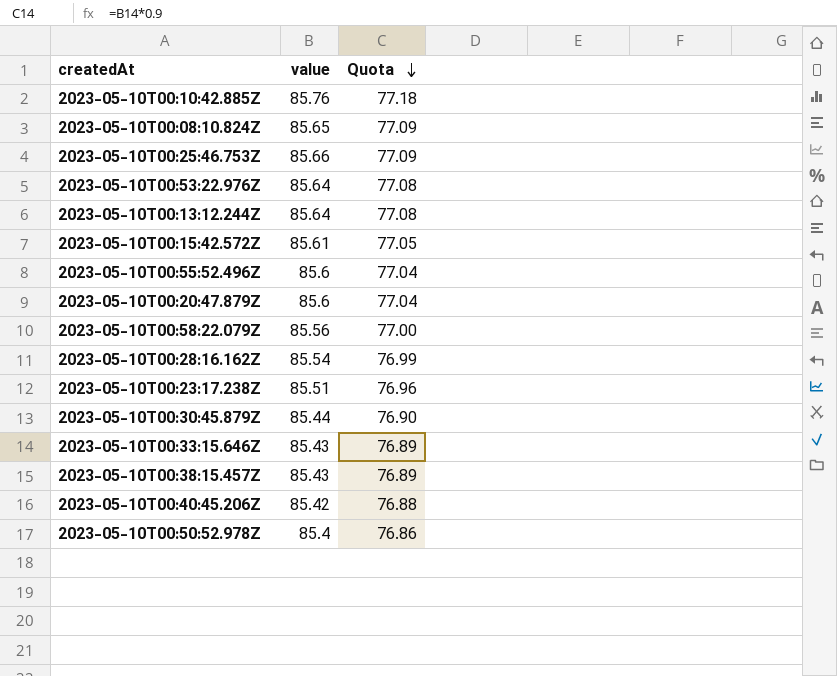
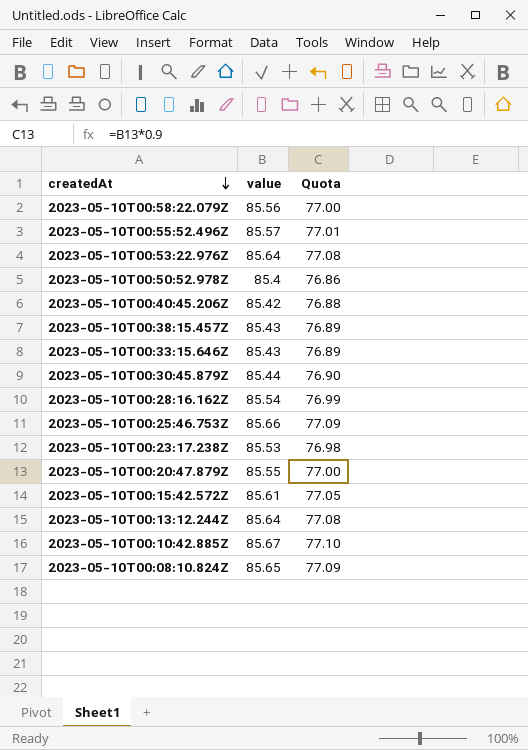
row order: Quota descending -> createdAt descending
2023-05-10T00:55:52.496Z | value: 85.6 -> 85.57
2023-05-10T00:55:52.496Z | Quota: 77.04 -> 77.01
2023-05-10T00:23:17.238Z | value: 85.51 -> 85.53
2023-05-10T00:23:17.238Z | Quota: 76.96 -> 76.98
2023-05-10T00:20:47.879Z | value: 85.6 -> 85.55
2023-05-10T00:20:47.879Z | Quota: 77.04 -> 77.00
2023-05-10T00:10:42.885Z | value: 85.76 -> 85.67
2023-05-10T00:10:42.885Z | Quota: 77.18 -> 77.10

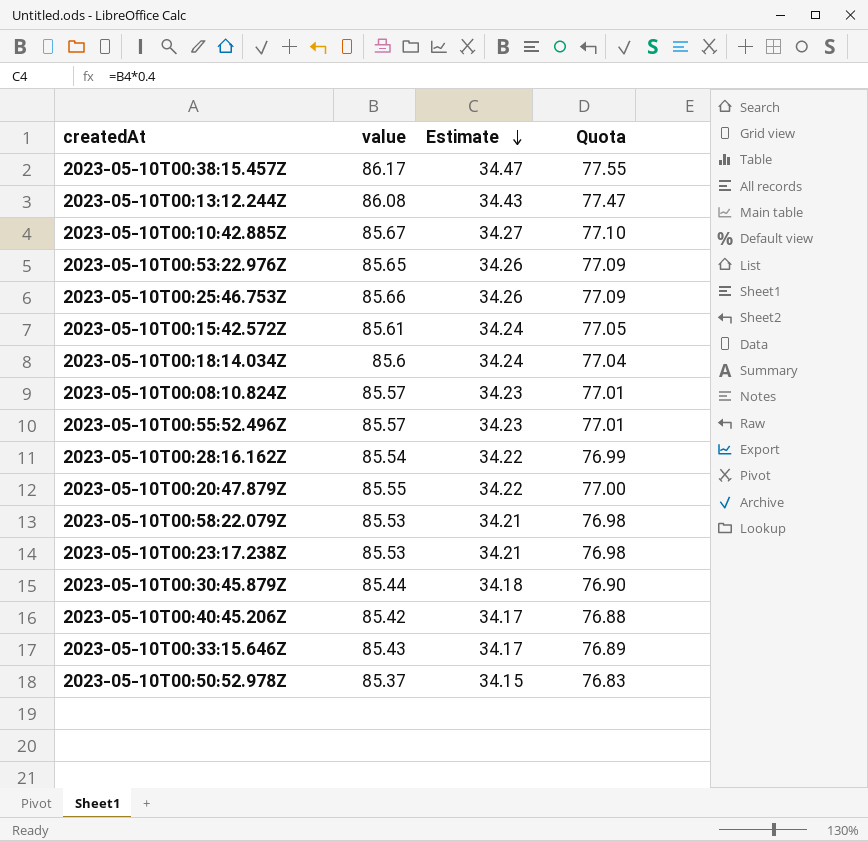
row order: createdAt descending -> Estimate descending
column Estimate | formula: none -> [value] * 0.4
2023-05-10T00:38:15.457Z | value: 85.43 -> 86.17
2023-05-10T00:38:15.457Z | Quota: 76.89 -> 77.55
2023-05-10T00:13:12.244Z | value: 85.64 -> 86.08
2023-05-10T00:13:12.244Z | Quota: 77.08 -> 77.47
2023-05-10T00:53:22.976Z | value: 85.64 -> 85.65
2023-05-10T00:53:22.976Z | Quota: 77.08 -> 77.09
row 2023-05-10T00:18:14.034Z: none -> 85.6 | 34.24 | 77.04
2023-05-10T00:08:10.824Z | value: 85.65 -> 85.57
2023-05-10T00:08:10.824Z | Quota: 77.09 -> 77.01
2023-05-10T00:58:22.079Z | value: 85.56 -> 85.53
2023-05-10T00:58:22.079Z | Quota: 77.00 -> 76.98
2023-05-10T00:50:52.978Z | value: 85.4 -> 85.37
2023-05-10T00:50:52.978Z | Quota: 76.86 -> 76.83

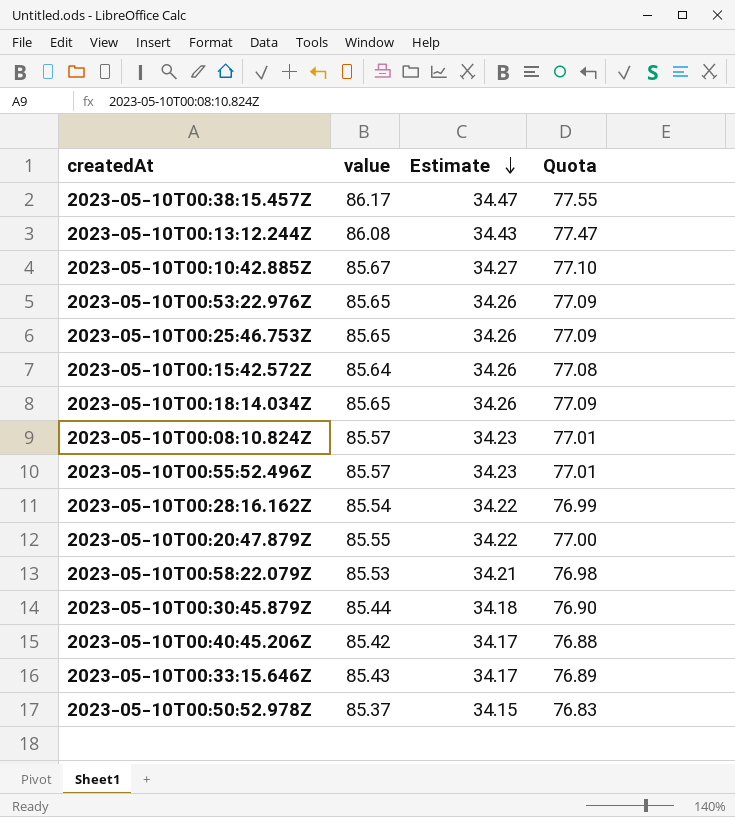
row 2023-05-10T00:23:17.238Z: 85.53 | 34.21 | 76.98 -> none
2023-05-10T00:25:46.753Z | value: 85.66 -> 85.65
2023-05-10T00:15:42.572Z | value: 85.61 -> 85.64
2023-05-10T00:15:42.572Z | Estimate: 34.24 -> 34.26
2023-05-10T00:15:42.572Z | Quota: 77.05 -> 77.08
2023-05-10T00:18:14.034Z | value: 85.6 -> 85.65
2023-05-10T00:18:14.034Z | Estimate: 34.24 -> 34.26
2023-05-10T00:18:14.034Z | Quota: 77.04 -> 77.09

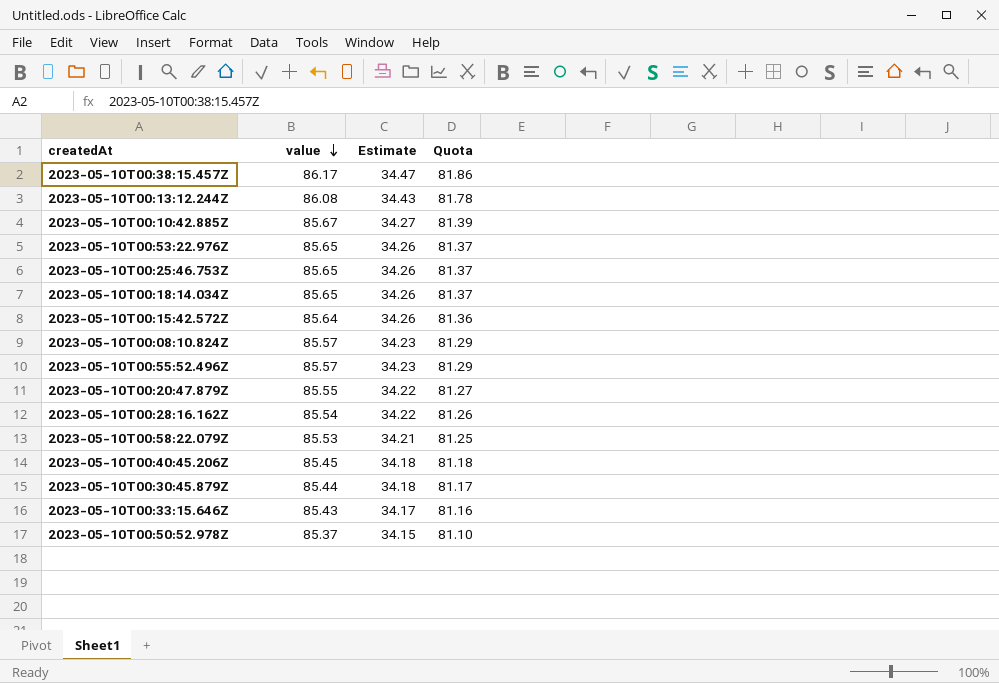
row order: Estimate descending -> value descending
column Quota | formula: [value] * 0.9 -> [value] * 0.95
2023-05-10T00:40:45.206Z | value: 85.42 -> 85.45
2023-05-10T00:40:45.206Z | Estimate: 34.17 -> 34.18

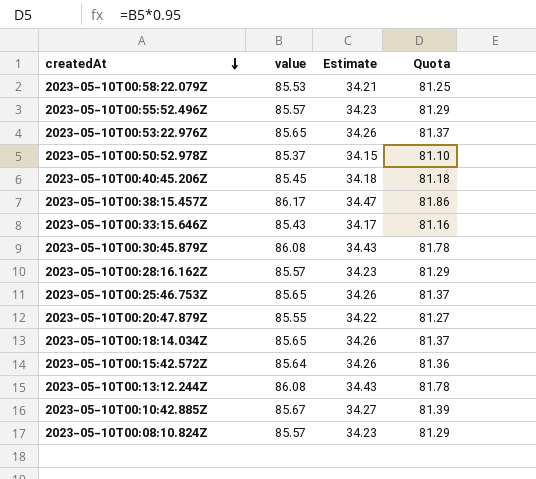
row order: value descending -> createdAt descending
2023-05-10T00:30:45.879Z | value: 85.44 -> 86.08
2023-05-10T00:30:45.879Z | Estimate: 34.18 -> 34.43
2023-05-10T00:30:45.879Z | Quota: 81.17 -> 81.78
2023-05-10T00:28:16.162Z | value: 85.54 -> 85.57
2023-05-10T00:28:16.162Z | Estimate: 34.22 -> 34.23
2023-05-10T00:28:16.162Z | Quota: 81.26 -> 81.29

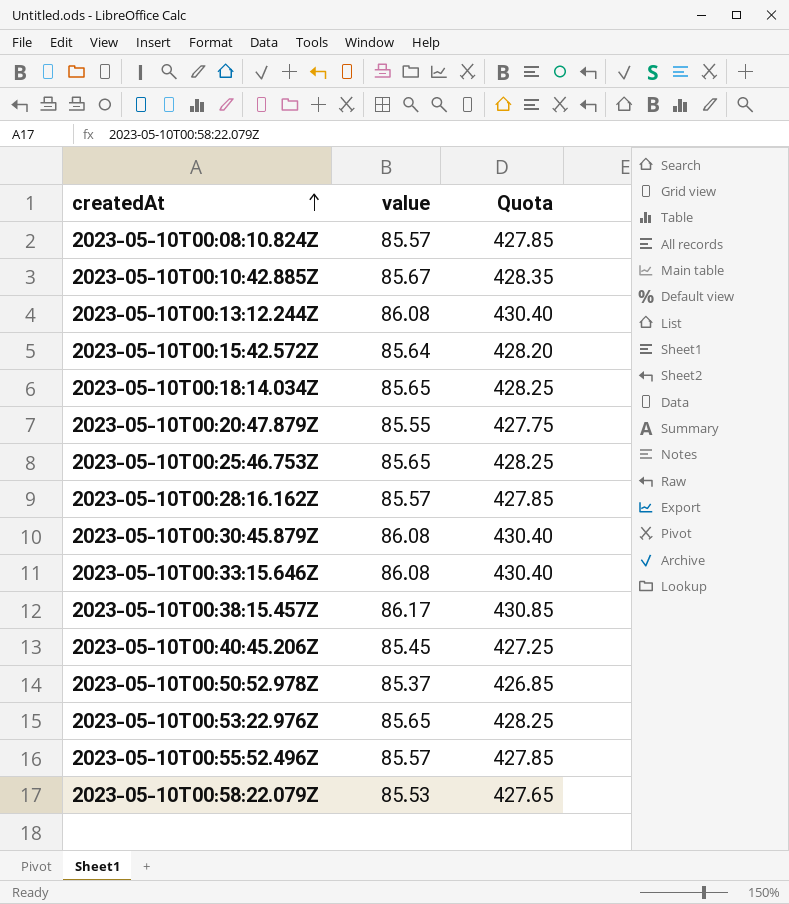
row order: createdAt descending -> createdAt ascending
column Estimate | formula: [value] * 0.4 -> none
column Quota | formula: [value] * 0.95 -> [value] * 5
2023-05-10T00:33:15.646Z | value: 85.43 -> 86.08

